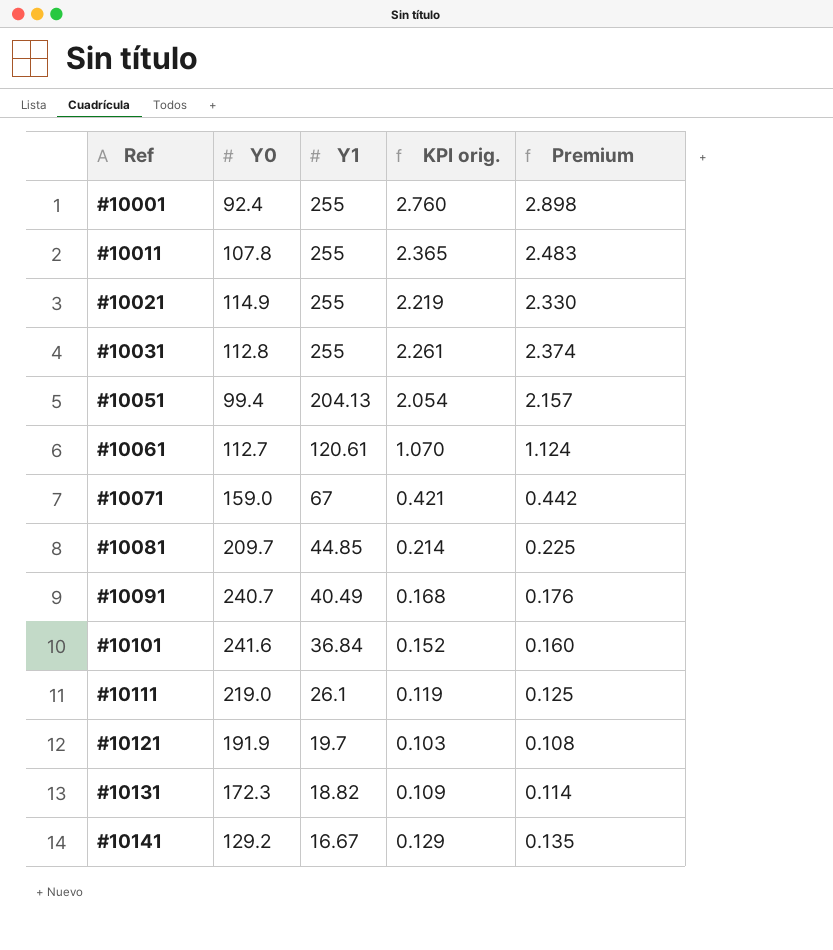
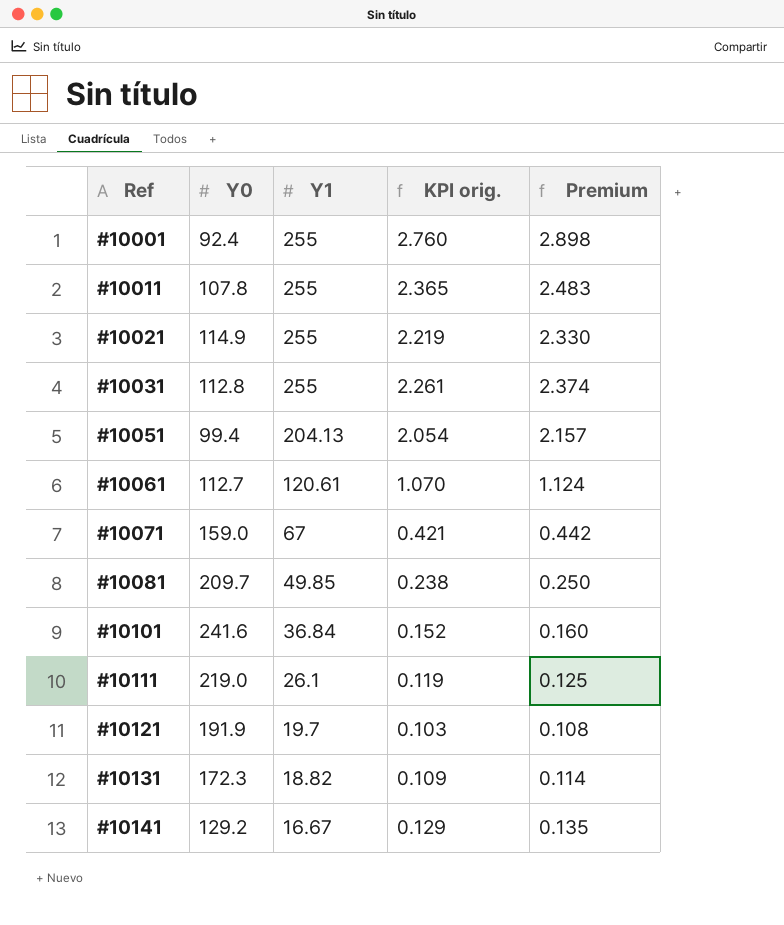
row #10091: 240.7 | 40.49 | 0.168 | 0.176 -> none
#10081 | Y1: 44.85 -> 49.85
#10081 | KPI orig.: 0.214 -> 0.238
#10081 | Premium: 0.225 -> 0.250

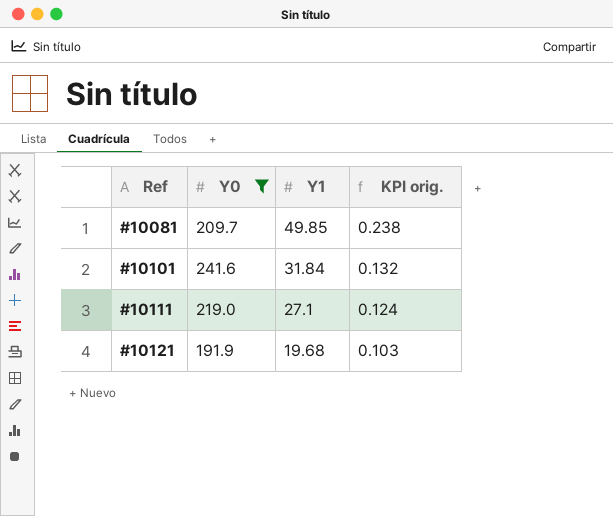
filter: none -> Y0 >= 191.9
column Premium | formula: [KPI orig.] * 1.05 -> none
#10101 | Y1: 36.84 -> 31.84
#10101 | KPI orig.: 0.152 -> 0.132
#10111 | Y1: 26.1 -> 27.1
#10111 | KPI orig.: 0.119 -> 0.124
#10121 | Y1: 19.7 -> 19.68

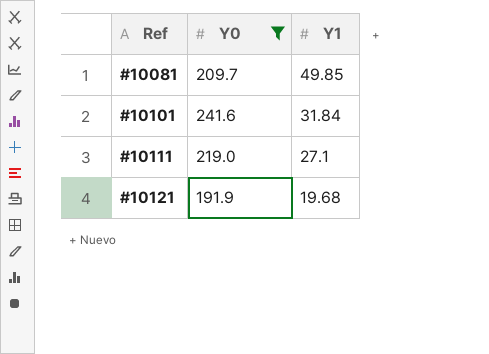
column KPI orig. | formula: [Y1] / [Y0] -> none

